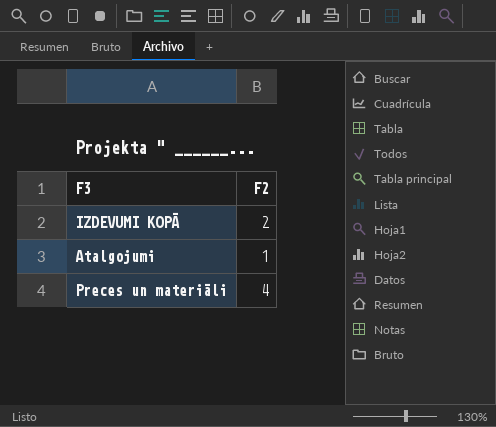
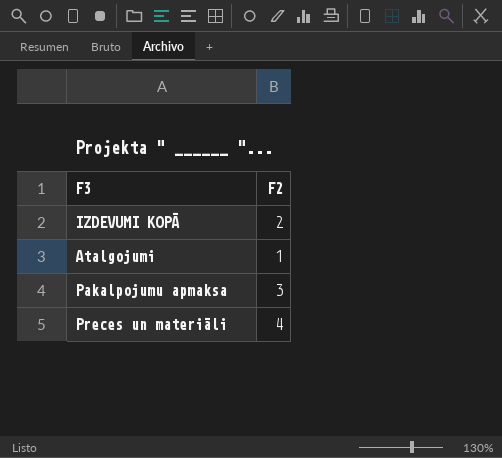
row Pakalpojumu apmaksa: none -> 3

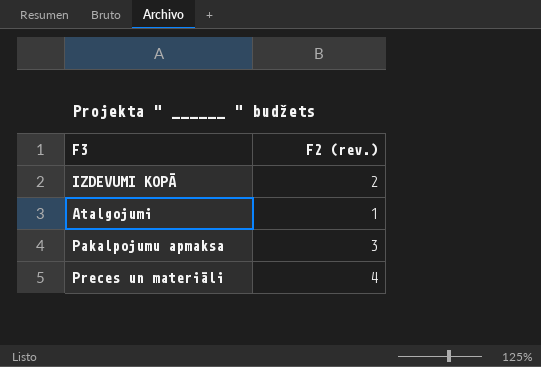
column name: F2 -> F2 (rev.)

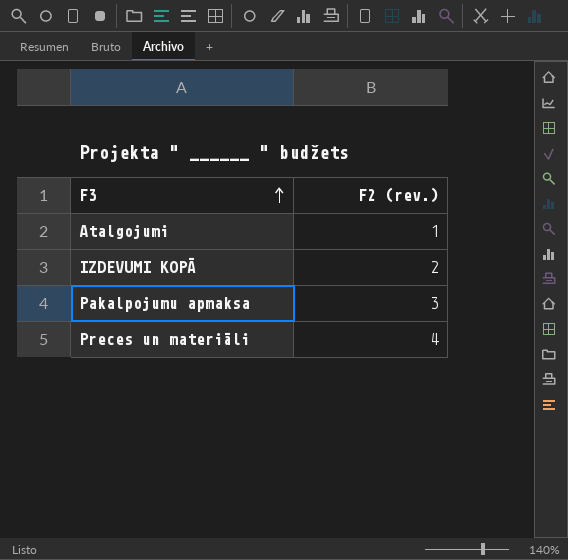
row order: none -> F3 ascending

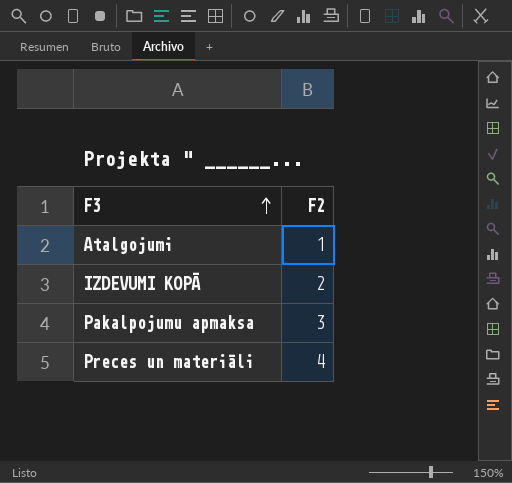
column name: F2 (rev.) -> F2

